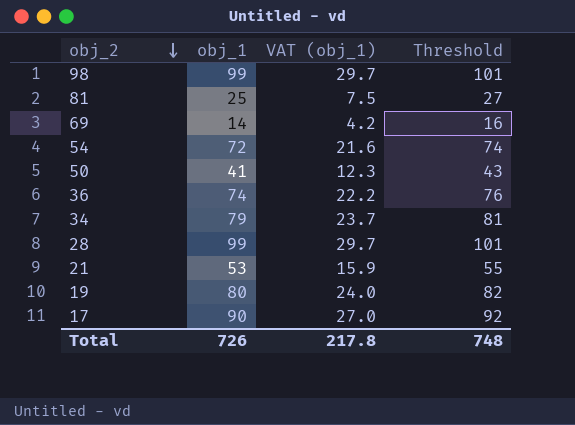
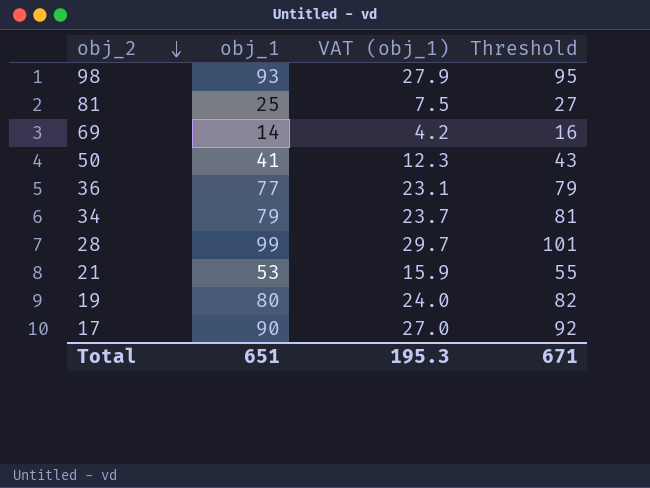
row 54: 72 | 21.6 | 74 -> none
98 | obj_1: 99 -> 93
98 | VAT (obj_1): 29.7 -> 27.9
98 | Threshold: 101 -> 95
36 | obj_1: 74 -> 77
36 | VAT (obj_1): 22.2 -> 23.1
36 | Threshold: 76 -> 79
Total | obj_1: 726 -> 651
Total | VAT (obj_1): 217.8 -> 195.3
Total | Threshold: 748 -> 671

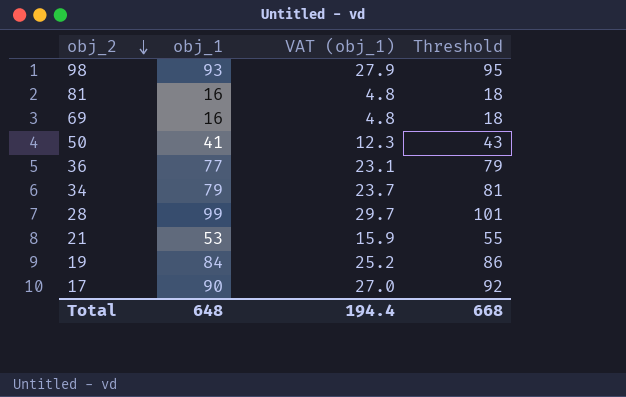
81 | obj_1: 25 -> 16
81 | VAT (obj_1): 7.5 -> 4.8
81 | Threshold: 27 -> 18
69 | obj_1: 14 -> 16
69 | VAT (obj_1): 4.2 -> 4.8
69 | Threshold: 16 -> 18
19 | obj_1: 80 -> 84
19 | VAT (obj_1): 24.0 -> 25.2
19 | Threshold: 82 -> 86
Total | obj_1: 651 -> 648
Total | VAT (obj_1): 195.3 -> 194.4
Total | Threshold: 671 -> 668

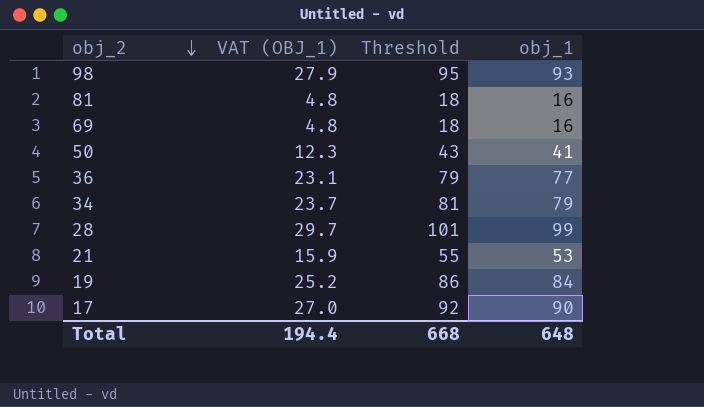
column name: VAT (obj_1) -> VAT (OBJ_1)
column obj_1 | position: 2 -> 4

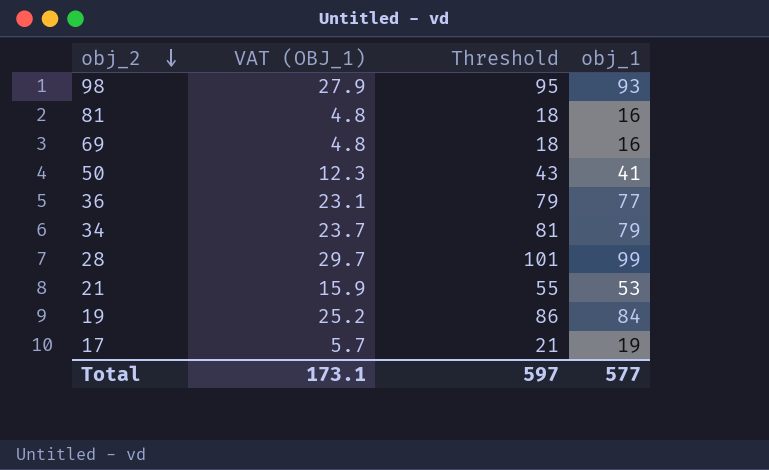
17 | VAT (OBJ_1): 27.0 -> 5.7
17 | Threshold: 92 -> 21
17 | obj_1: 90 -> 19
Total | VAT (OBJ_1): 194.4 -> 173.1
Total | Threshold: 668 -> 597
Total | obj_1: 648 -> 577

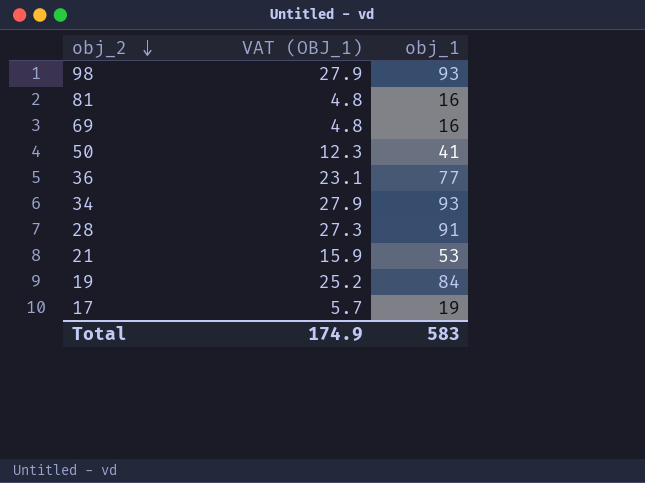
column Threshold | formula: [obj_1] + 2 -> none
34 | VAT (OBJ_1): 23.7 -> 27.9
34 | obj_1: 79 -> 93
28 | VAT (OBJ_1): 29.7 -> 27.3
28 | obj_1: 99 -> 91
Total | VAT (OBJ_1): 173.1 -> 174.9
Total | obj_1: 577 -> 583

